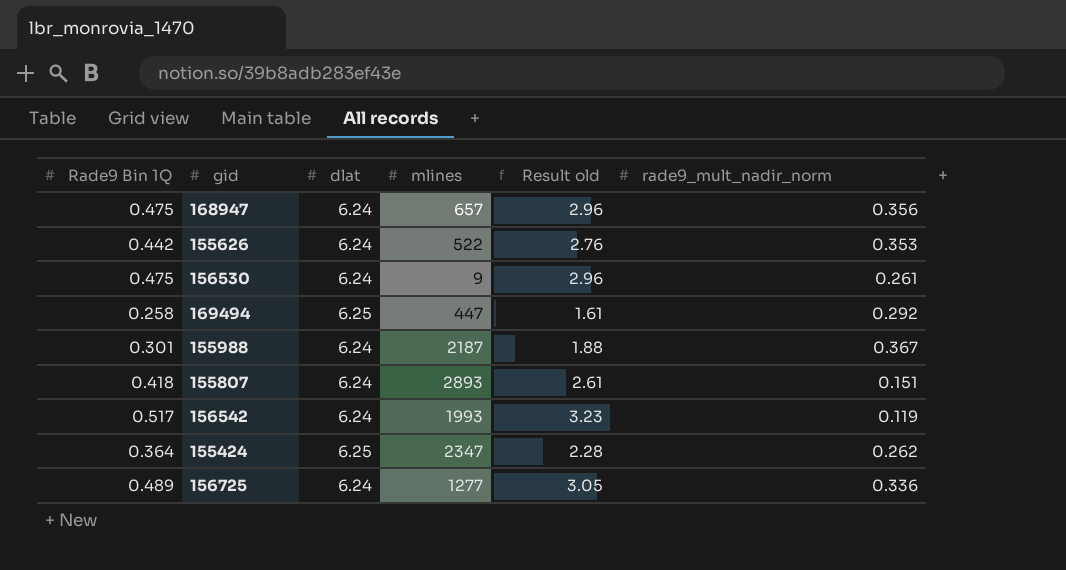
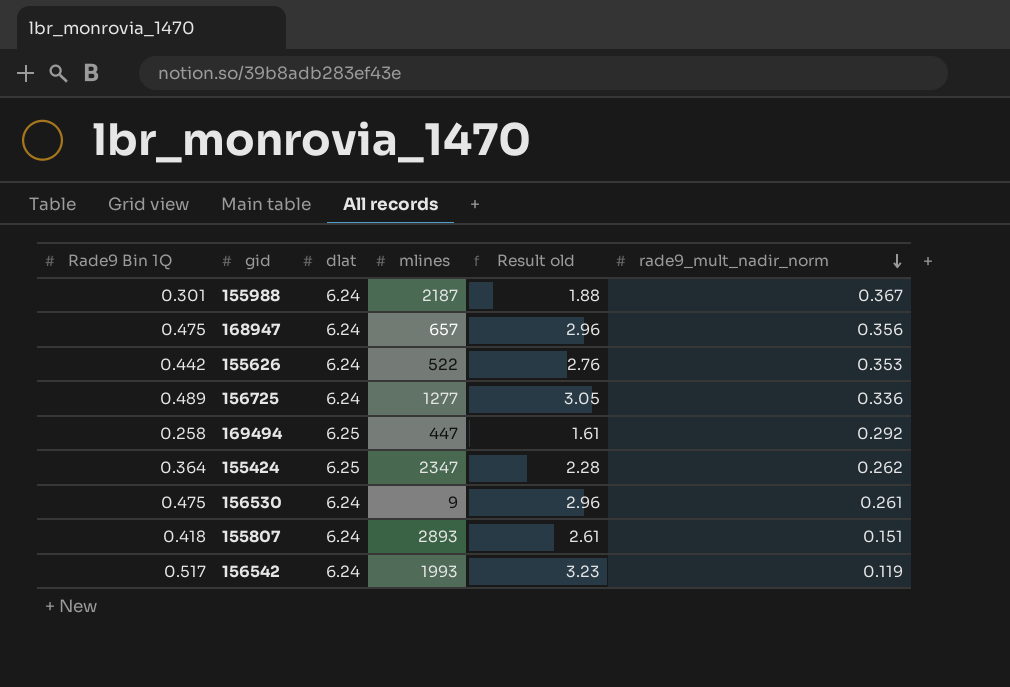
row order: none -> rade9_mult_nadir_norm descending

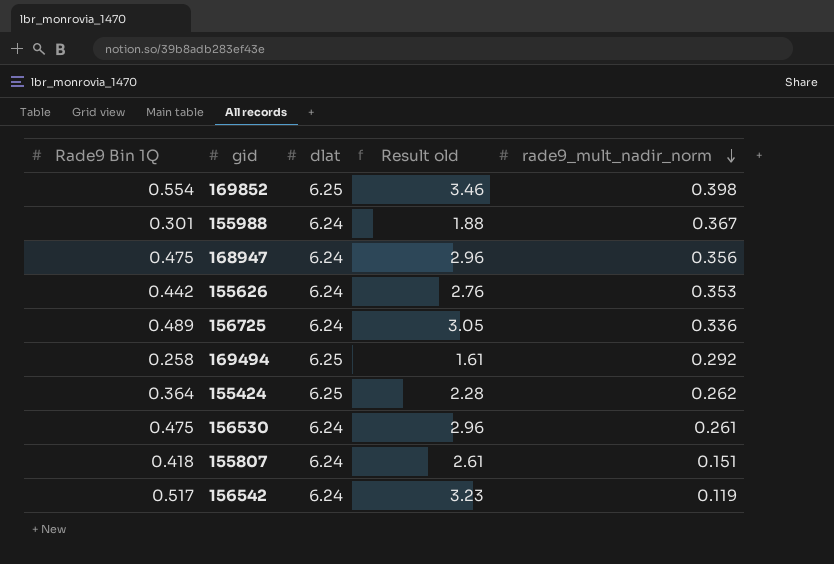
column mlines | position: 4 -> none
row 169852: none -> 0.554 | 6.25 | 3.46 | 0.398

